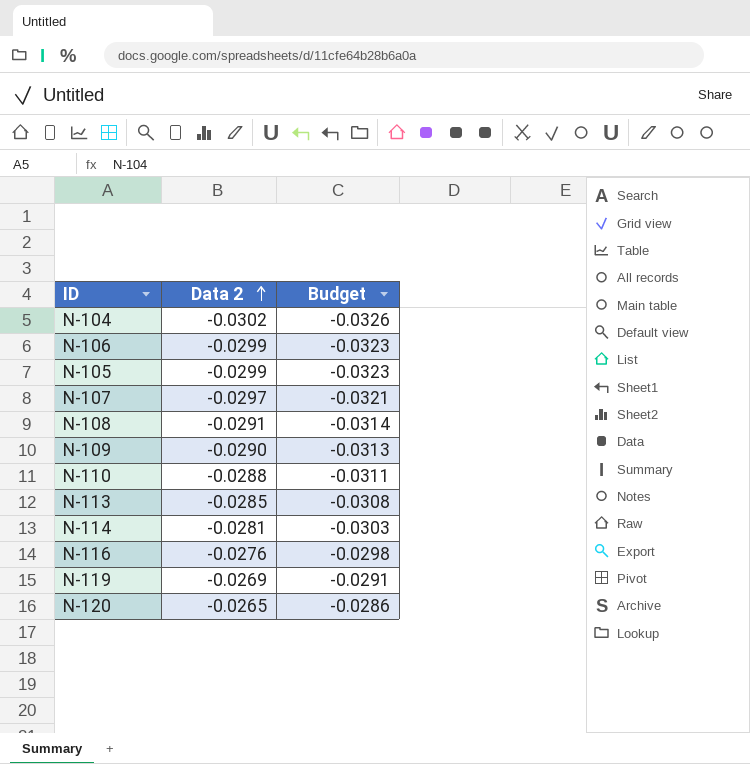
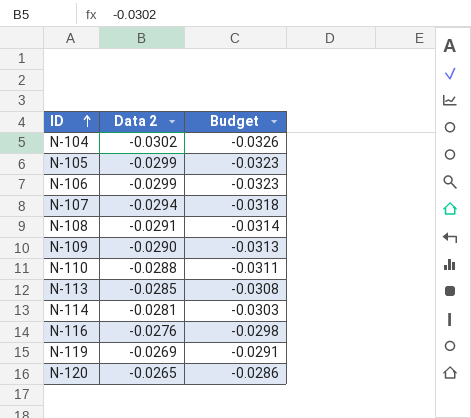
row order: Data 2 ascending -> ID ascending
N-107 | Data 2: -0.0297 -> -0.0294
N-107 | Budget: -0.0321 -> -0.0318

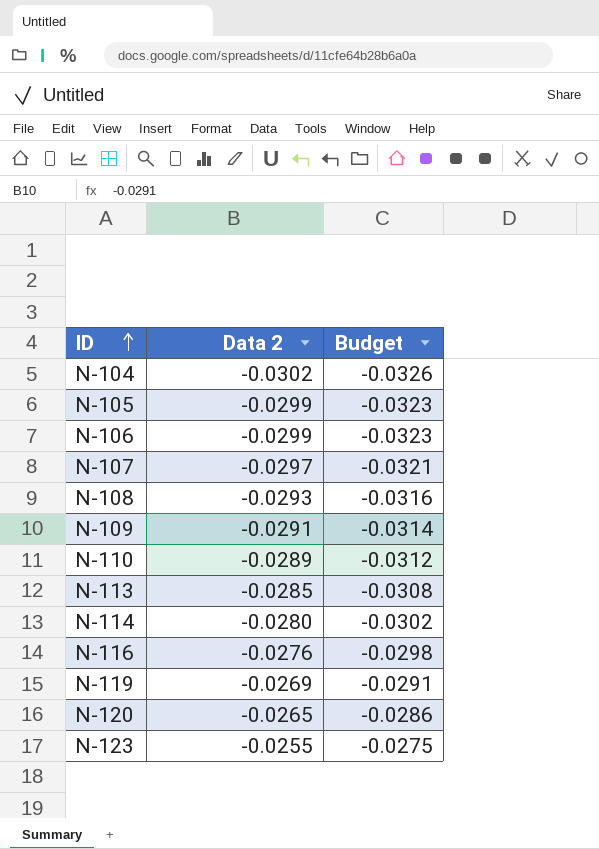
N-107 | Data 2: -0.0294 -> -0.0297
N-107 | Budget: -0.0318 -> -0.0321
N-108 | Data 2: -0.0291 -> -0.0293
N-108 | Budget: -0.0314 -> -0.0316
N-109 | Data 2: -0.0290 -> -0.0291
N-109 | Budget: -0.0313 -> -0.0314
N-110 | Data 2: -0.0288 -> -0.0289
N-110 | Budget: -0.0311 -> -0.0312
N-114 | Data 2: -0.0281 -> -0.0280
N-114 | Budget: -0.0303 -> -0.0302
row N-123: none -> -0.0255 | -0.0275

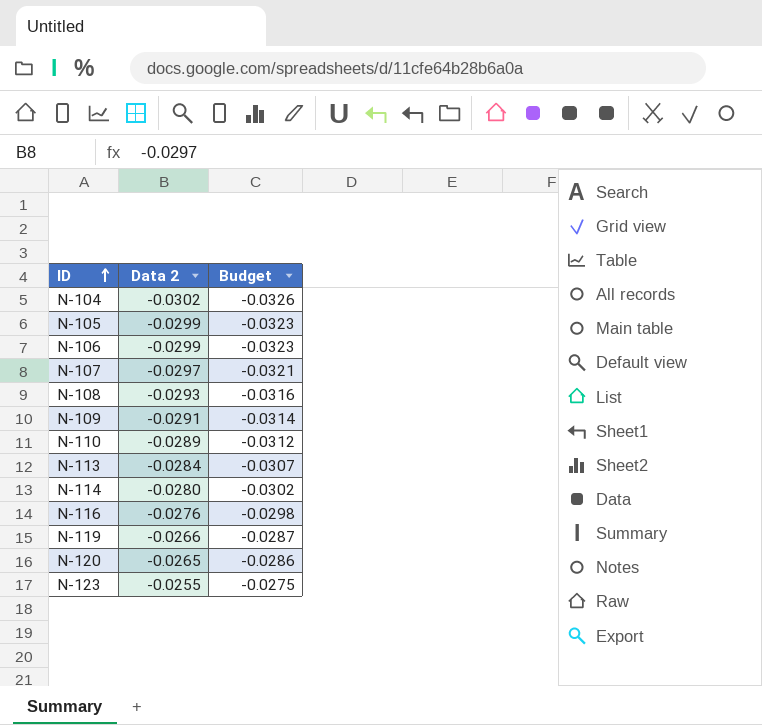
N-113 | Data 2: -0.0285 -> -0.0284
N-113 | Budget: -0.0308 -> -0.0307
N-119 | Data 2: -0.0269 -> -0.0266
N-119 | Budget: -0.0291 -> -0.0287

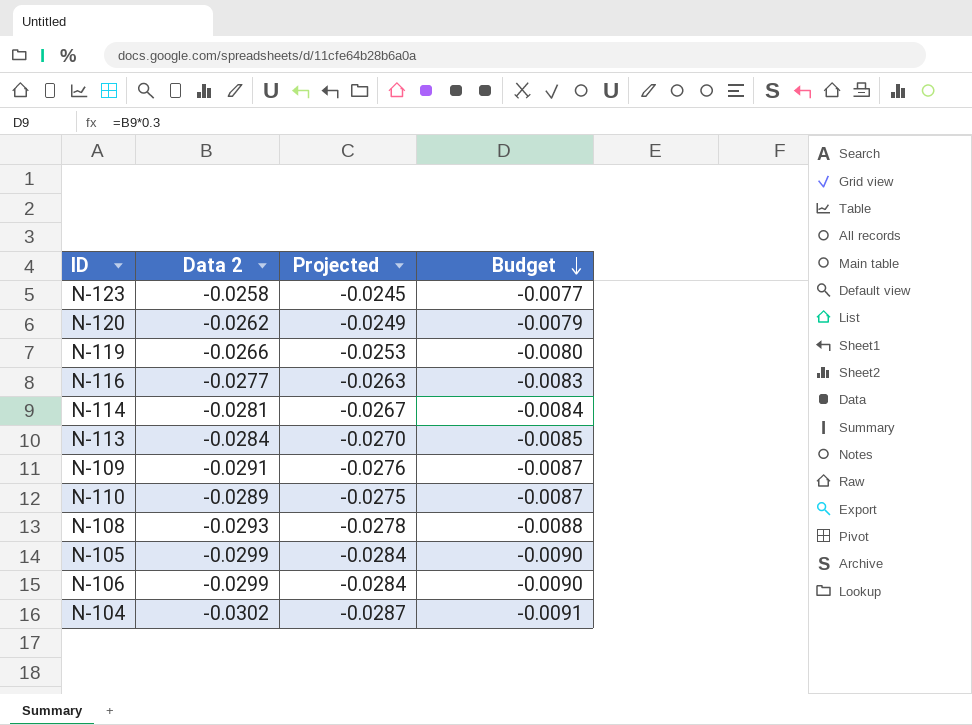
row order: ID ascending -> Budget descending
column Projected | formula: none -> [Data 2] * 0.95
column Budget | formula: [Data 2] * 1.08 -> [Data 2] * 0.3
row N-107: -0.0297 | -0.0321 -> none
N-123 | Data 2: -0.0255 -> -0.0258
N-120 | Data 2: -0.0265 -> -0.0262
N-116 | Data 2: -0.0276 -> -0.0277
N-114 | Data 2: -0.0280 -> -0.0281

